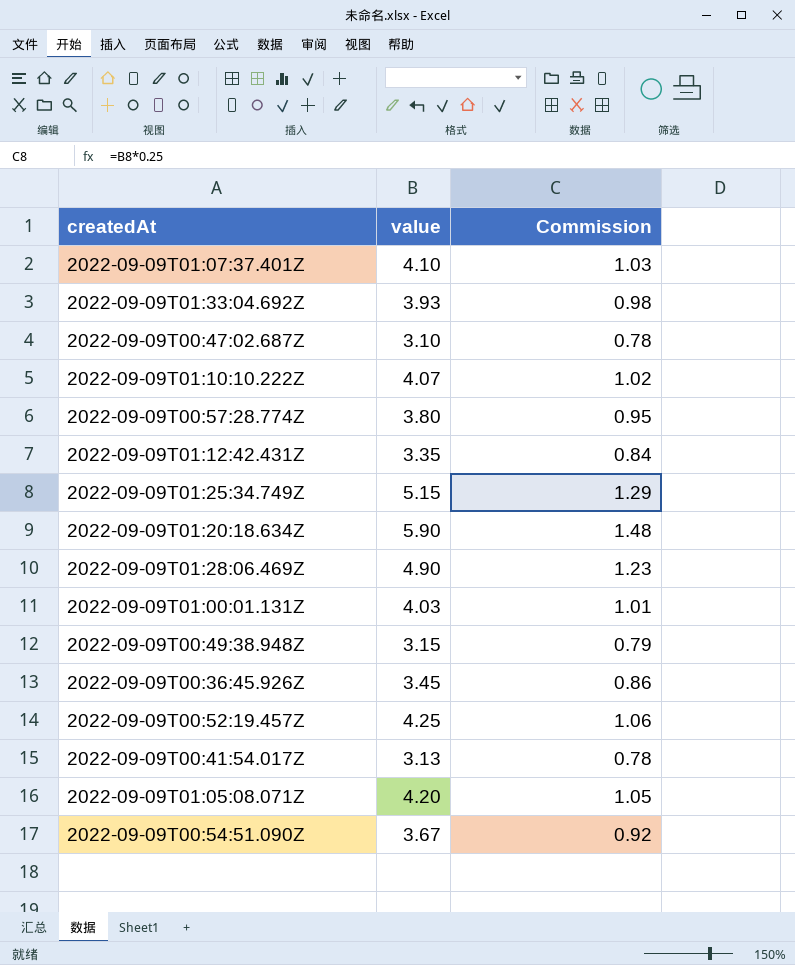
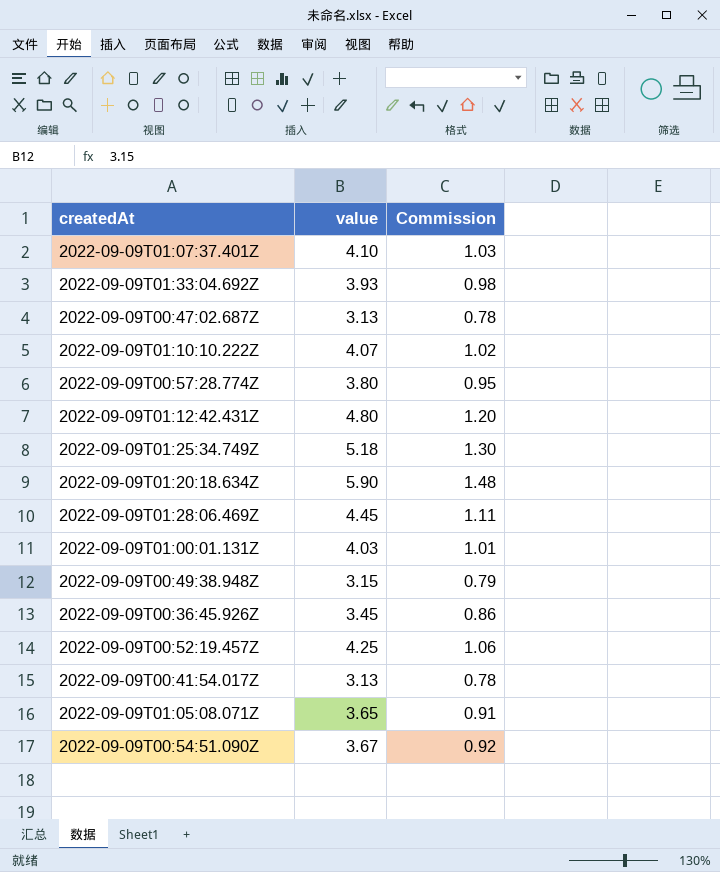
2022-09-09T00:47:02.687Z | value: 3.10 -> 3.13
2022-09-09T01:12:42.431Z | value: 3.35 -> 4.80
2022-09-09T01:12:42.431Z | Commission: 0.84 -> 1.20
2022-09-09T01:25:34.749Z | value: 5.15 -> 5.18
2022-09-09T01:25:34.749Z | Commission: 1.29 -> 1.30
2022-09-09T01:28:06.469Z | value: 4.90 -> 4.45
2022-09-09T01:28:06.469Z | Commission: 1.23 -> 1.11
2022-09-09T01:05:08.071Z | value: 4.20 -> 3.65
2022-09-09T01:05:08.071Z | Commission: 1.05 -> 0.91

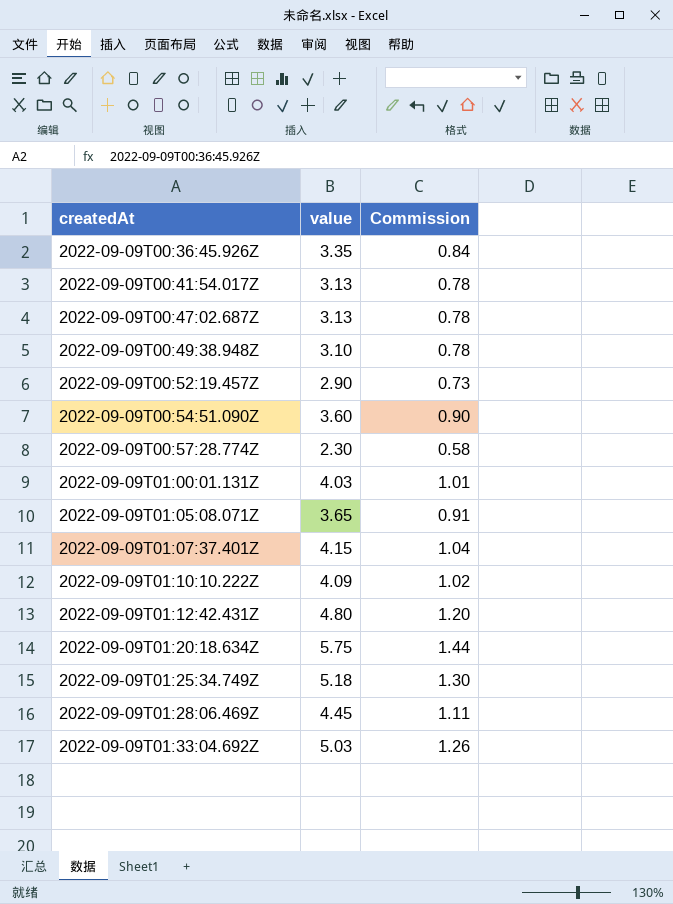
row order: none -> createdAt ascending
2022-09-09T00:36:45.926Z | value: 3.45 -> 3.35
2022-09-09T00:36:45.926Z | Commission: 0.86 -> 0.84
2022-09-09T00:49:38.948Z | value: 3.15 -> 3.10
2022-09-09T00:49:38.948Z | Commission: 0.79 -> 0.78
2022-09-09T00:52:19.457Z | value: 4.25 -> 2.90
2022-09-09T00:52:19.457Z | Commission: 1.06 -> 0.73
2022-09-09T00:54:51.090Z | value: 3.67 -> 3.60
2022-09-09T00:54:51.090Z | Commission: 0.92 -> 0.90
2022-09-09T00:57:28.774Z | value: 3.80 -> 2.30
2022-09-09T00:57:28.774Z | Commission: 0.95 -> 0.58
2022-09-09T01:07:37.401Z | value: 4.10 -> 4.15
2022-09-09T01:07:37.401Z | Commission: 1.03 -> 1.04
2022-09-09T01:10:10.222Z | value: 4.07 -> 4.09
2022-09-09T01:20:18.634Z | value: 5.90 -> 5.75
2022-09-09T01:20:18.634Z | Commission: 1.48 -> 1.44
2022-09-09T01:33:04.692Z | value: 3.93 -> 5.03
2022-09-09T01:33:04.692Z | Commission: 0.98 -> 1.26

